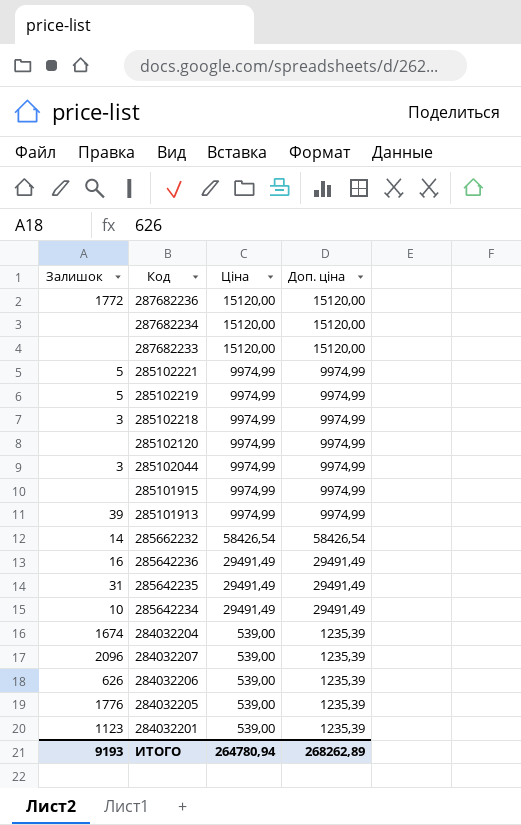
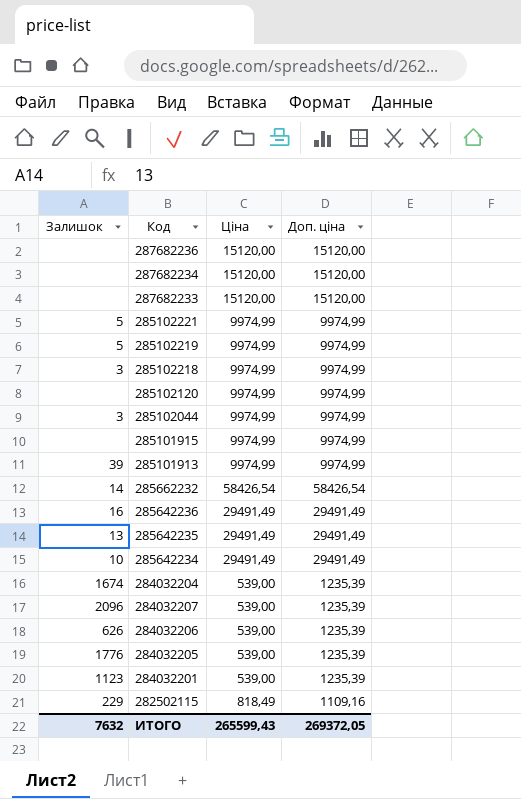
287682236 | Залишок: 1772 -> none
285642235 | Залишок: 31 -> 13
row 282502115: none -> 229 | 818,49 | 1109,16
ИТОГО | Залишок: 9193 -> 7632
ИТОГО | Ціна: 264780,94 -> 265599,43
ИТОГО | Доп. ціна: 268262,89 -> 269372,05

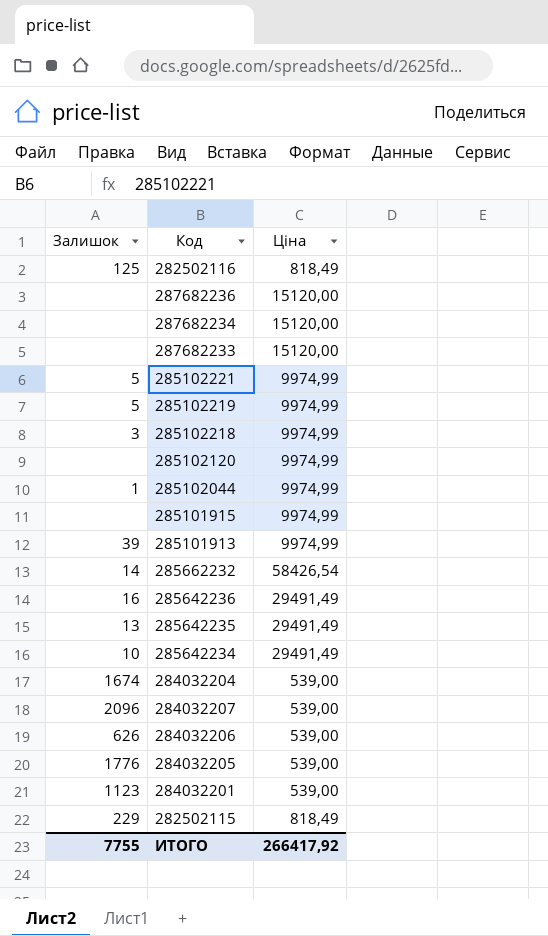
column Доп. ціна | position: 4 -> none
row 282502116: none -> 125 | 818,49
285102044 | Залишок: 3 -> 1
ИТОГО | Залишок: 7632 -> 7755
ИТОГО | Ціна: 265599,43 -> 266417,92

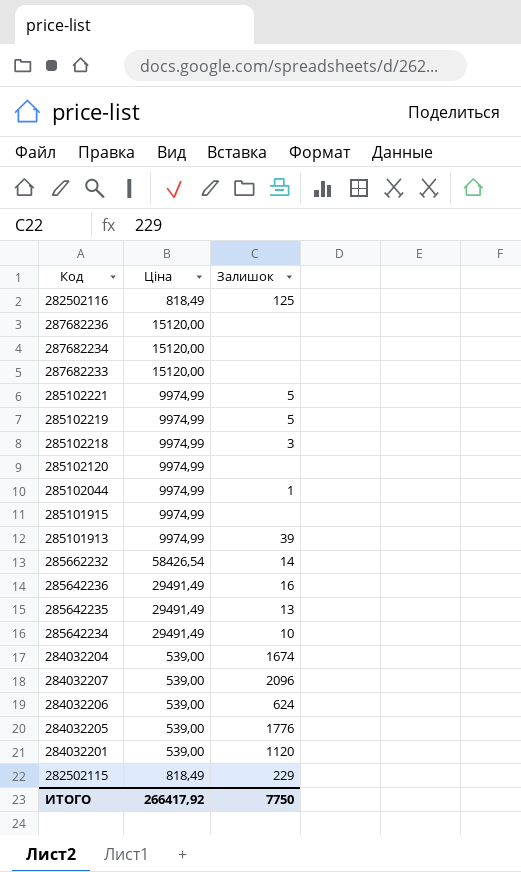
column Залишок | position: 1 -> 3
284032206 | Залишок: 626 -> 624
284032201 | Залишок: 1123 -> 1120
ИТОГО | Залишок: 7755 -> 7750

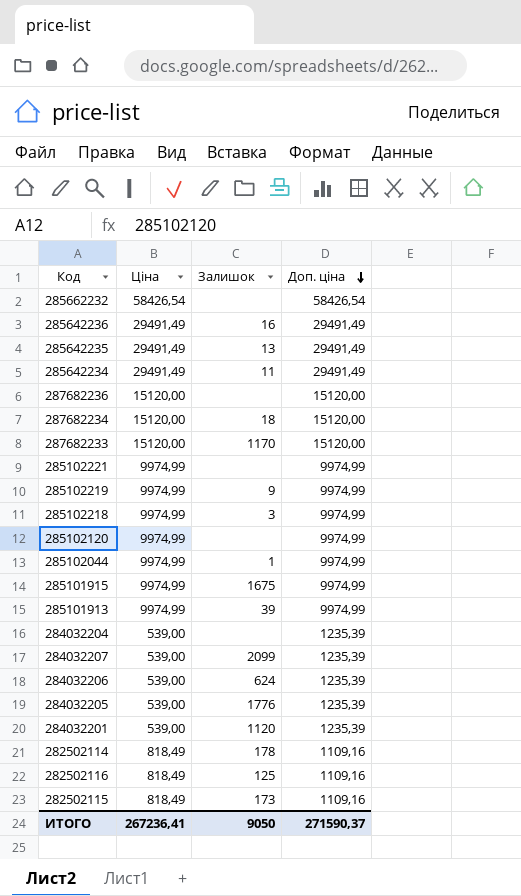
row order: none -> Доп. ціна descending
column Доп. ціна | position: none -> 4
285662232 | Залишок: 14 -> none
285642234 | Залишок: 10 -> 11
287682234 | Залишок: none -> 18
287682233 | Залишок: none -> 1170
285102221 | Залишок: 5 -> none
285102219 | Залишок: 5 -> 9
285101915 | Залишок: none -> 1675
284032204 | Залишок: 1674 -> none
284032207 | Залишок: 2096 -> 2099
row 282502114: none -> 818,49 | 178 | 1109,16
282502115 | Залишок: 229 -> 173
ИТОГО | Ціна: 266417,92 -> 267236,41
ИТОГО | Залишок: 7750 -> 9050

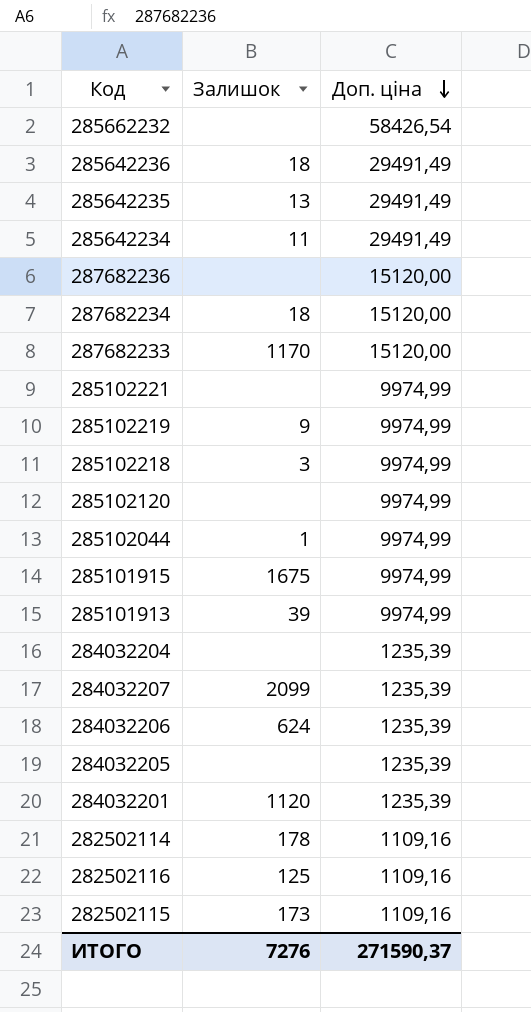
column Ціна | position: 2 -> none
285642236 | Залишок: 16 -> 18
284032205 | Залишок: 1776 -> none
ИТОГО | Залишок: 9050 -> 7276

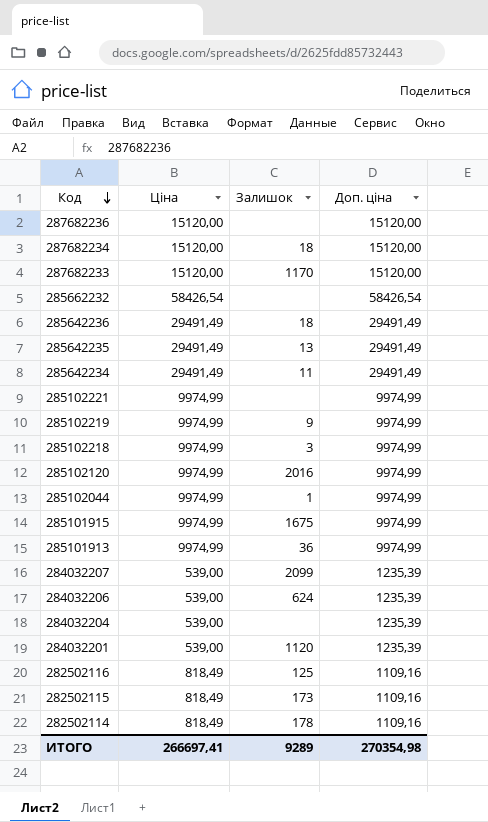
row order: Доп. ціна descending -> Код descending
column Ціна | position: none -> 2
row 284032205: none | 1235,39 -> none
285102120 | Залишок: none -> 2016
285101913 | Залишок: 39 -> 36
ИТОГО | Залишок: 7276 -> 9289
ИТОГО | Доп. ціна: 271590,37 -> 270354,98

